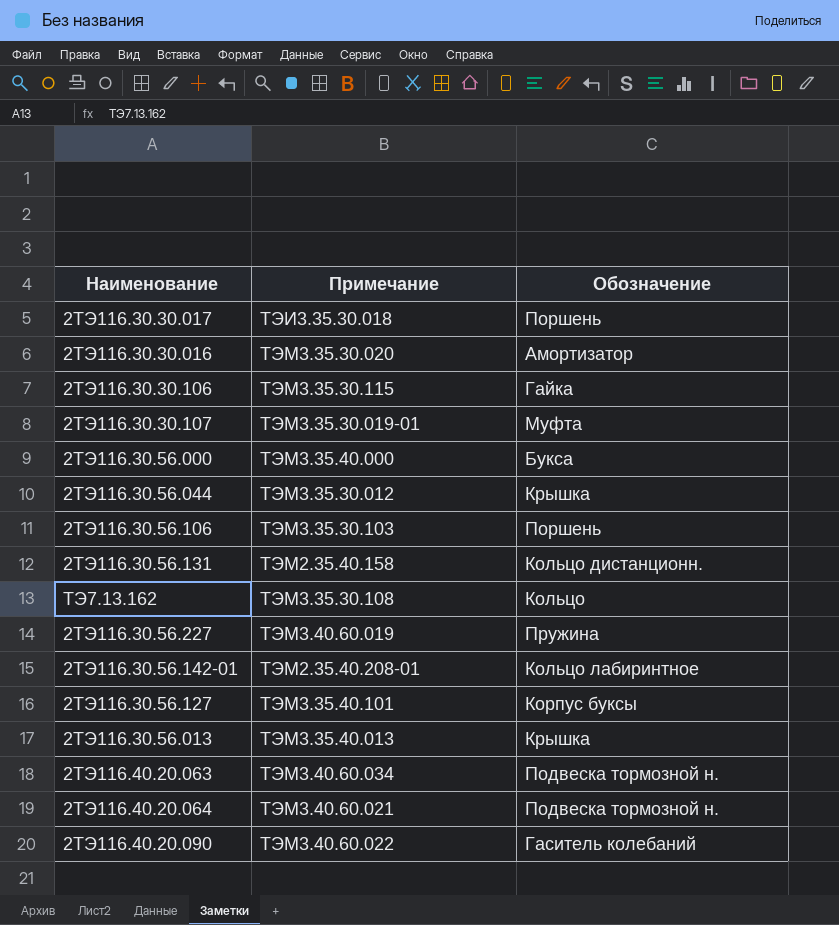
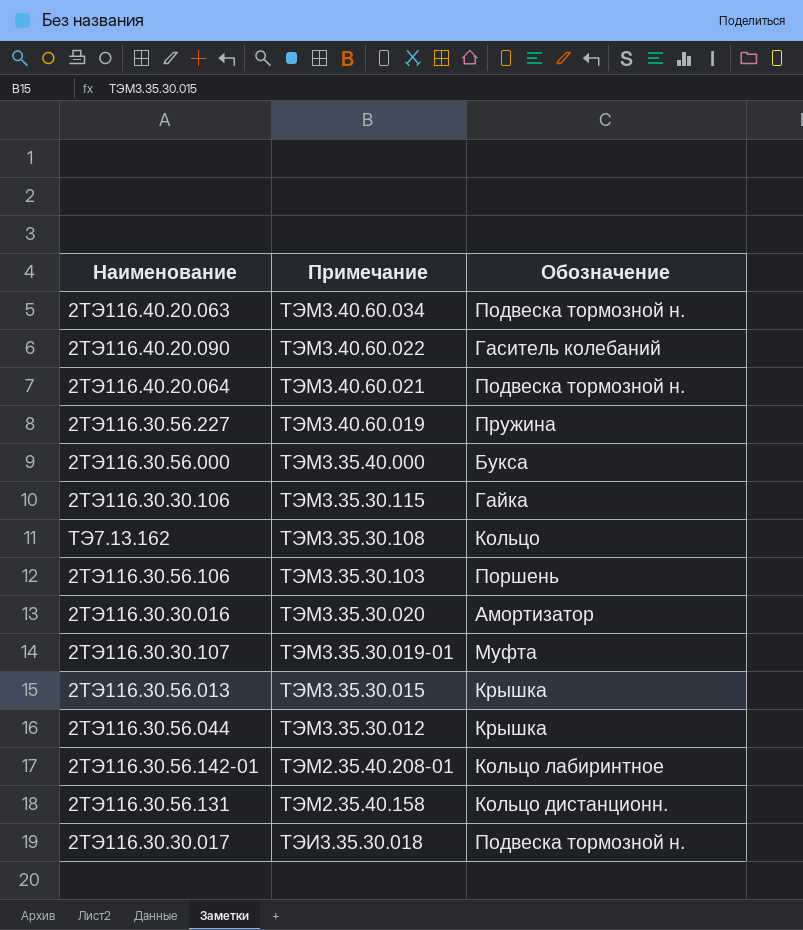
row order: none -> Примечание descending
row 2ТЭ116.30.56.127: ТЭМ3.35.40.101 | Корпус буксы -> none
2ТЭ116.30.56.013 | Примечание: ТЭМ3.35.40.013 -> ТЭМ3.35.30.015
2ТЭ116.30.30.017 | Обозначение: Поршень -> Подвеска тормозной н.

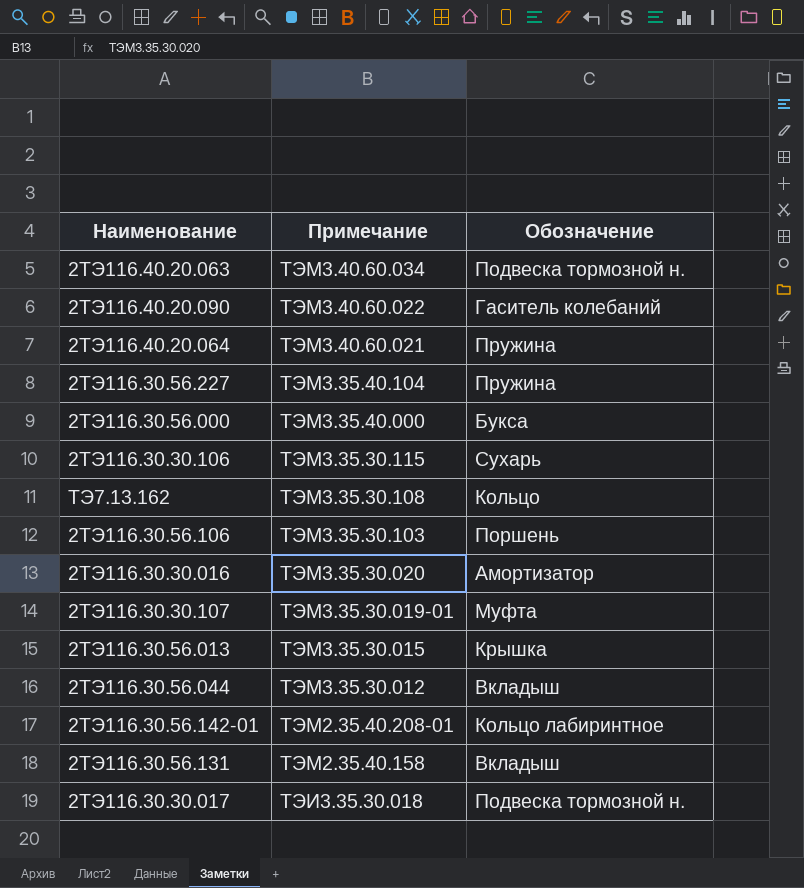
2ТЭ116.40.20.064 | Обозначение: Подвеска тормозной н. -> Пружина
2ТЭ116.30.56.227 | Примечание: ТЭМ3.40.60.019 -> ТЭМ3.35.40.104
2ТЭ116.30.30.106 | Обозначение: Гайка -> Сухарь
2ТЭ116.30.56.044 | Обозначение: Крышка -> Вкладыш
2ТЭ116.30.56.131 | Обозначение: Кольцо дистанционн. -> Вкладыш

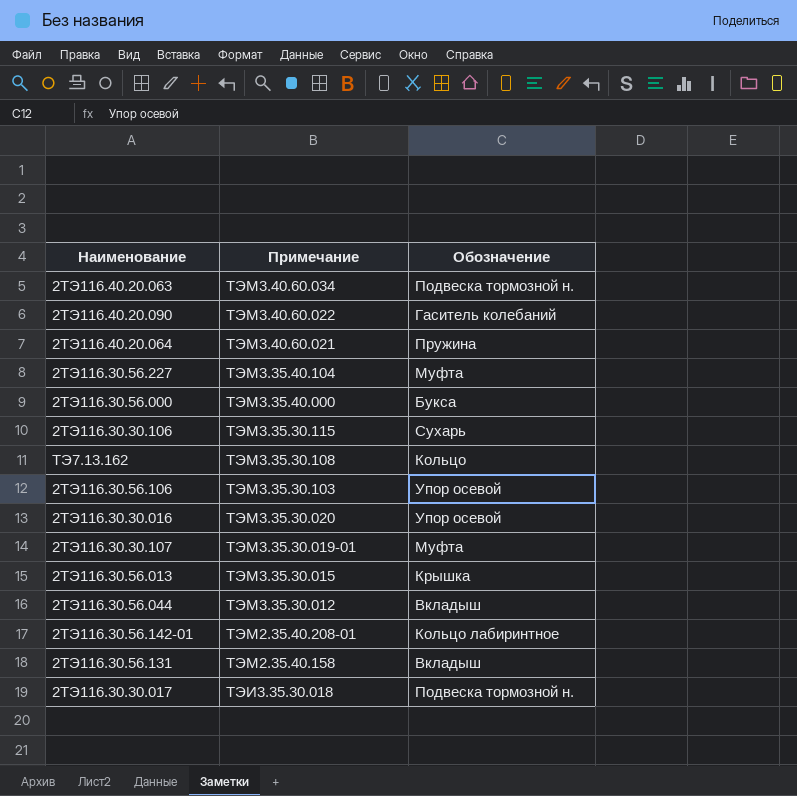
2ТЭ116.30.56.227 | Обозначение: Пружина -> Муфта
2ТЭ116.30.56.106 | Обозначение: Поршень -> Упор осевой
2ТЭ116.30.30.016 | Обозначение: Амортизатор -> Упор осевой

